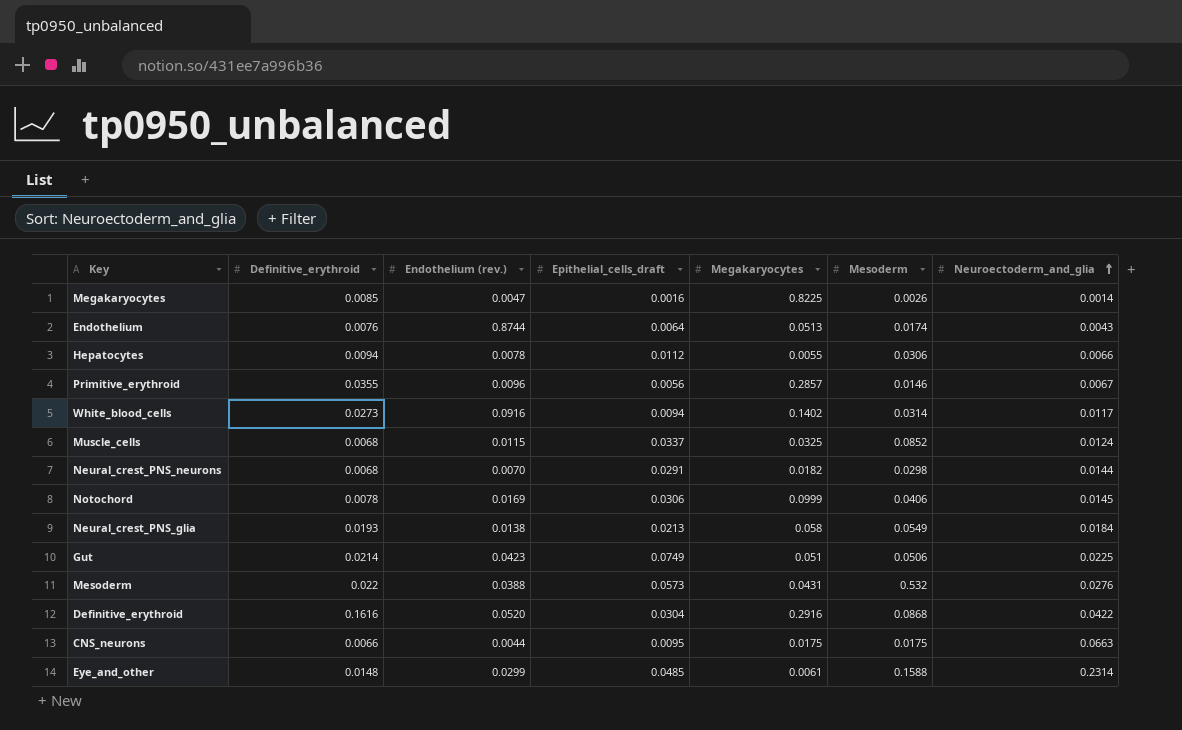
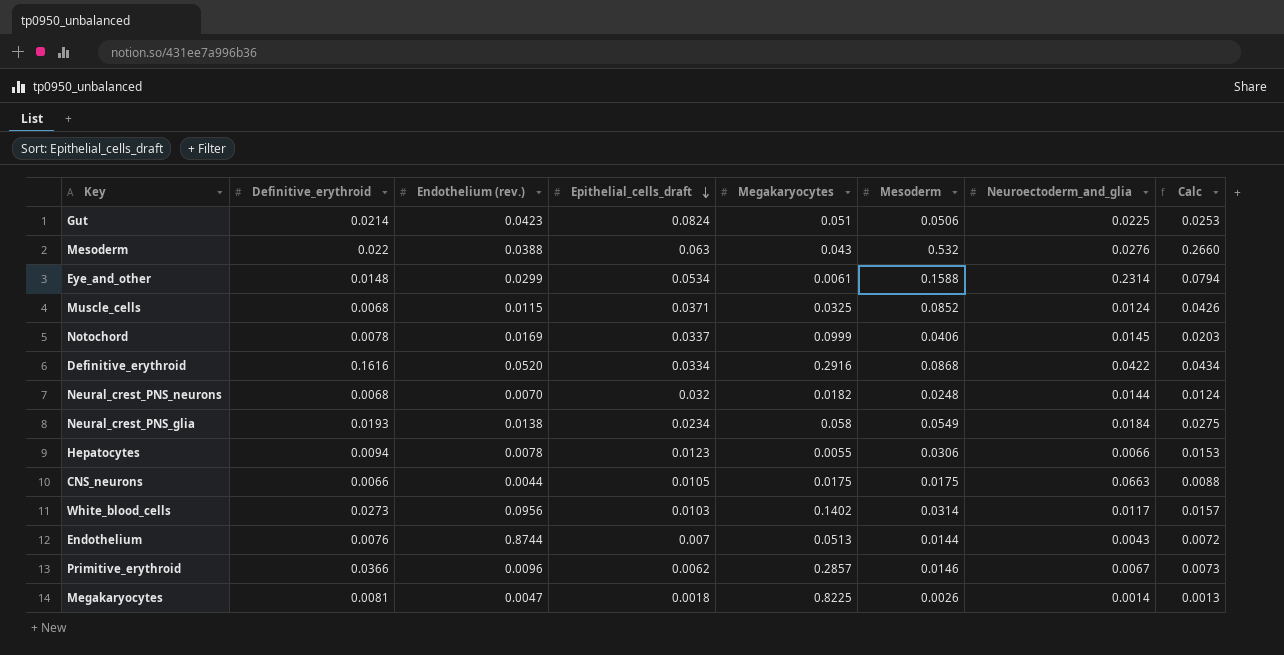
row order: Neuroectoderm_and_glia ascending -> Epithelial_cells_draft descending
column Calc | formula: none -> [Mesoderm] * 0.5
Gut | Epithelial_cells_draft: 0.0749 -> 0.0824
Mesoderm | Epithelial_cells_draft: 0.0573 -> 0.063
Mesoderm | Megakaryocytes: 0.0431 -> 0.043
Eye_and_other | Epithelial_cells_draft: 0.0485 -> 0.0534
Muscle_cells | Epithelial_cells_draft: 0.0337 -> 0.0371
Notochord | Epithelial_cells_draft: 0.0306 -> 0.0337
Definitive_erythroid | Epithelial_cells_draft: 0.0304 -> 0.0334
Neural_crest_PNS_neurons | Epithelial_cells_draft: 0.0291 -> 0.032
Neural_crest_PNS_neurons | Mesoderm: 0.0298 -> 0.0248
Neural_crest_PNS_glia | Epithelial_cells_draft: 0.0213 -> 0.0234
Hepatocytes | Epithelial_cells_draft: 0.0112 -> 0.0123
CNS_neurons | Epithelial_cells_draft: 0.0095 -> 0.0105
White_blood_cells | Endothelium (rev.): 0.0916 -> 0.0956
White_blood_cells | Epithelial_cells_draft: 0.0094 -> 0.0103
Endothelium | Epithelial_cells_draft: 0.0064 -> 0.007
Endothelium | Mesoderm: 0.0174 -> 0.0144
Primitive_erythroid | Definitive_erythroid: 0.0355 -> 0.0366
Primitive_erythroid | Epithelial_cells_draft: 0.0056 -> 0.0062
Megakaryocytes | Definitive_erythroid: 0.0085 -> 0.0081
Megakaryocytes | Epithelial_cells_draft: 0.0016 -> 0.0018

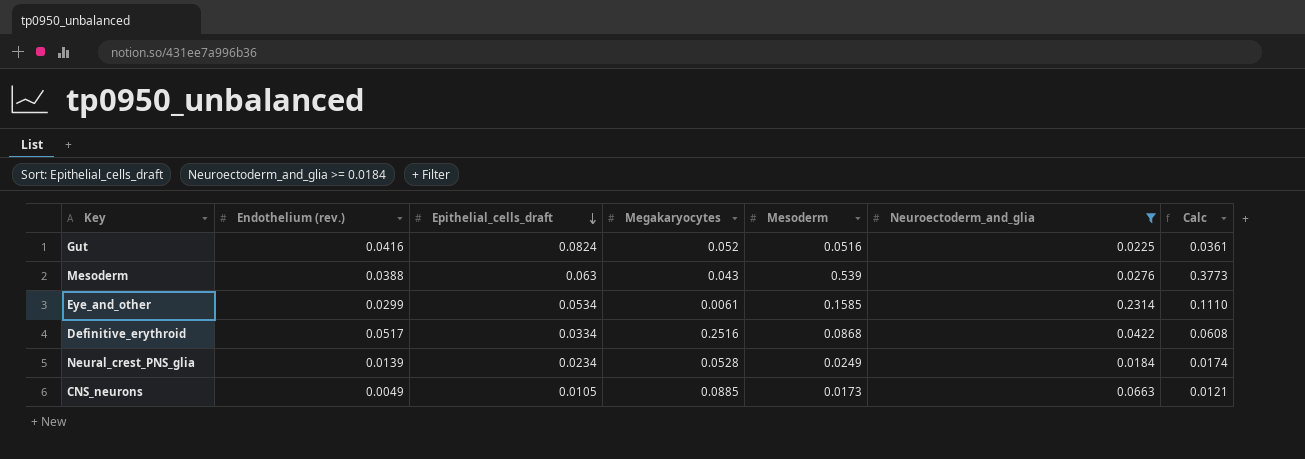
filter: none -> Neuroectoderm_and_glia >= 0.0184
column Definitive_erythroid | position: 2 -> none
column Calc | formula: [Mesoderm] * 0.5 -> [Mesoderm] * 0.7
Gut | Endothelium (rev.): 0.0423 -> 0.0416
Gut | Megakaryocytes: 0.051 -> 0.052
Gut | Mesoderm: 0.0506 -> 0.0516
Mesoderm | Mesoderm: 0.532 -> 0.539
Eye_and_other | Mesoderm: 0.1588 -> 0.1585
Definitive_erythroid | Endothelium (rev.): 0.0520 -> 0.0517
Definitive_erythroid | Megakaryocytes: 0.2916 -> 0.2516
Neural_crest_PNS_glia | Endothelium (rev.): 0.0138 -> 0.0139
Neural_crest_PNS_glia | Megakaryocytes: 0.058 -> 0.0528
Neural_crest_PNS_glia | Mesoderm: 0.0549 -> 0.0249
CNS_neurons | Endothelium (rev.): 0.0044 -> 0.0049
CNS_neurons | Megakaryocytes: 0.0175 -> 0.0885
CNS_neurons | Mesoderm: 0.0175 -> 0.0173

